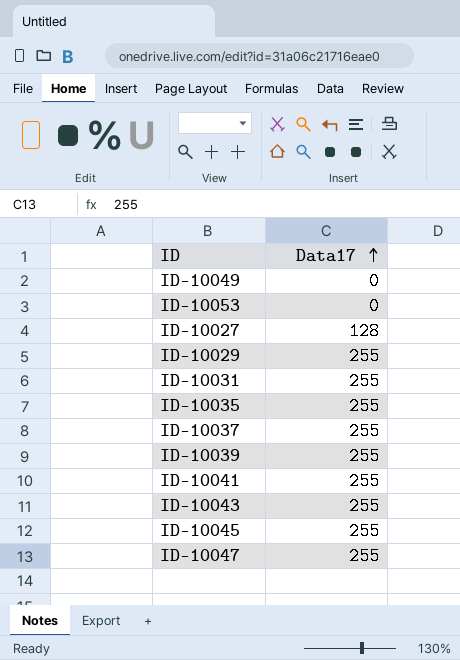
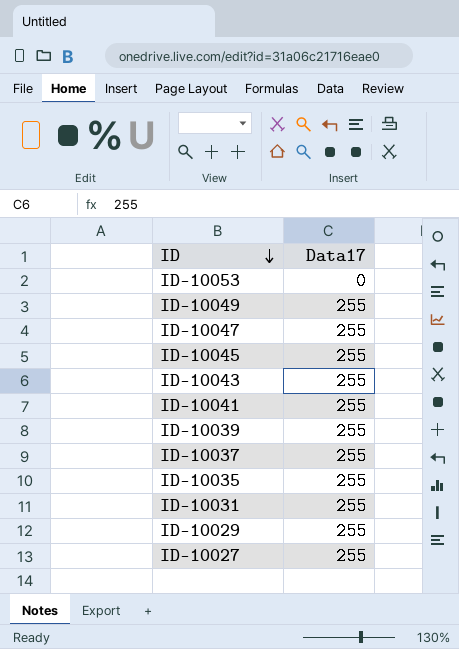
row order: Data17 ascending -> ID descending
ID-10049 | Data17: 0 -> 255
ID-10027 | Data17: 128 -> 255

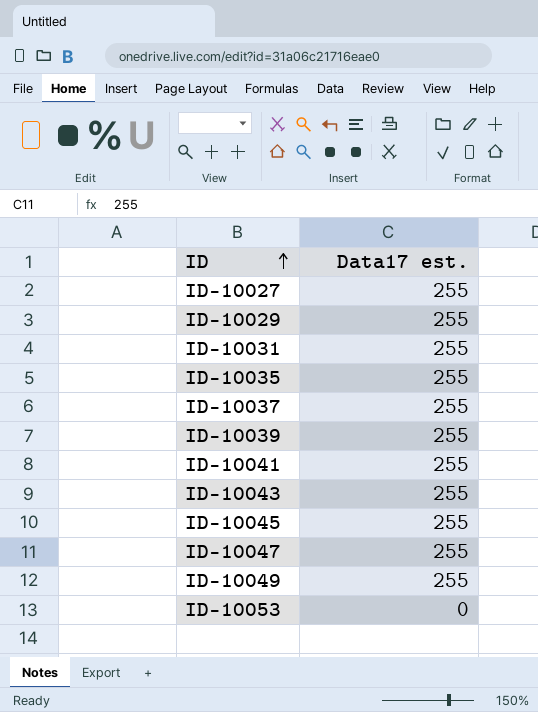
row order: ID descending -> ID ascending
column name: Data17 -> Data17 est.

